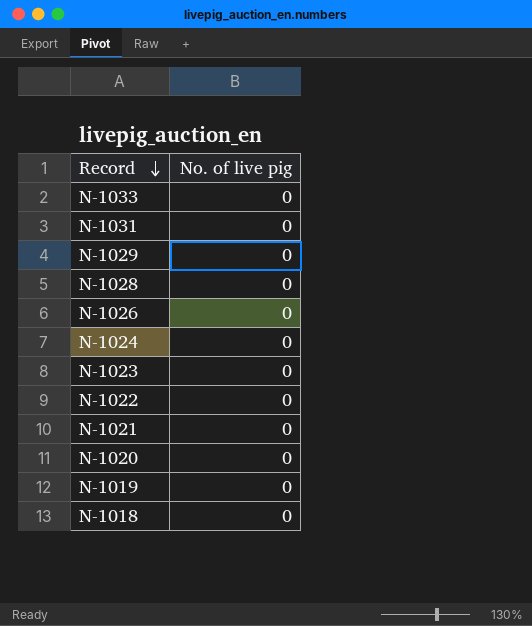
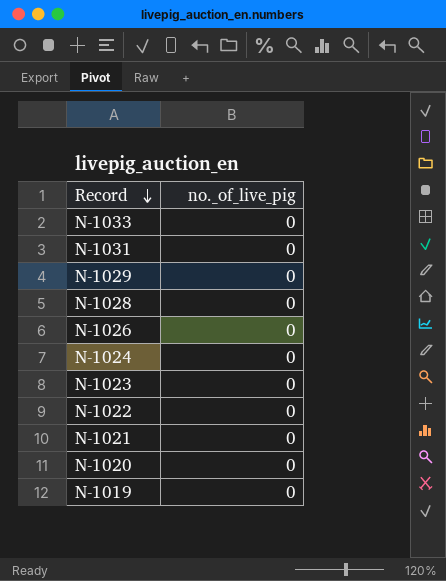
column name: No. of live pig -> no._of_live_pig
row N-1018: 0 -> none

